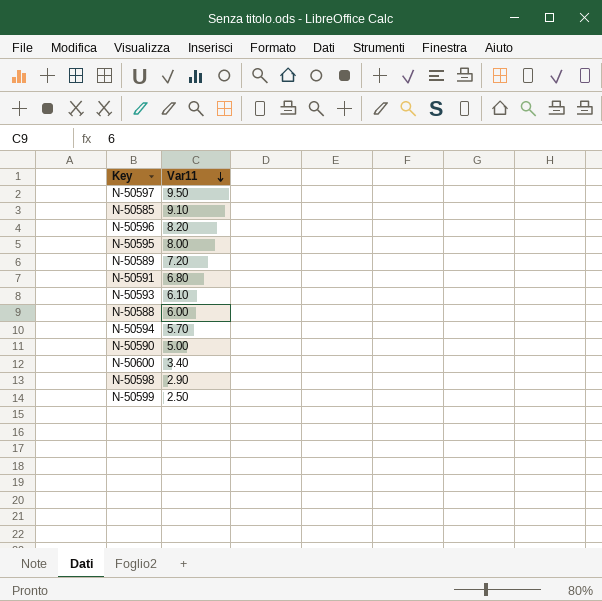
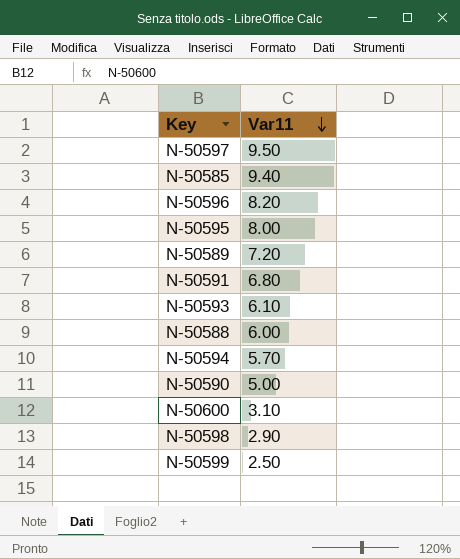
N-50585 | Var11: 9.10 -> 9.40
N-50600 | Var11: 3.40 -> 3.10

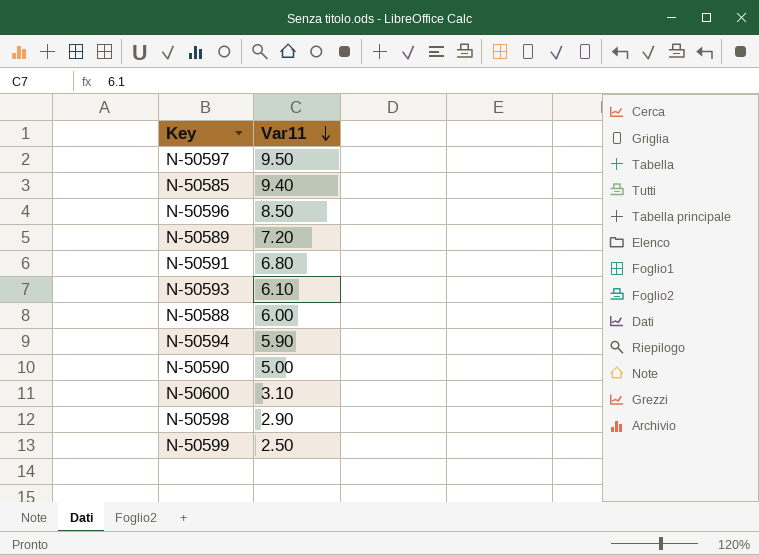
row N-50595: 8.00 -> none
N-50596 | Var11: 8.20 -> 8.50
N-50594 | Var11: 5.70 -> 5.90

